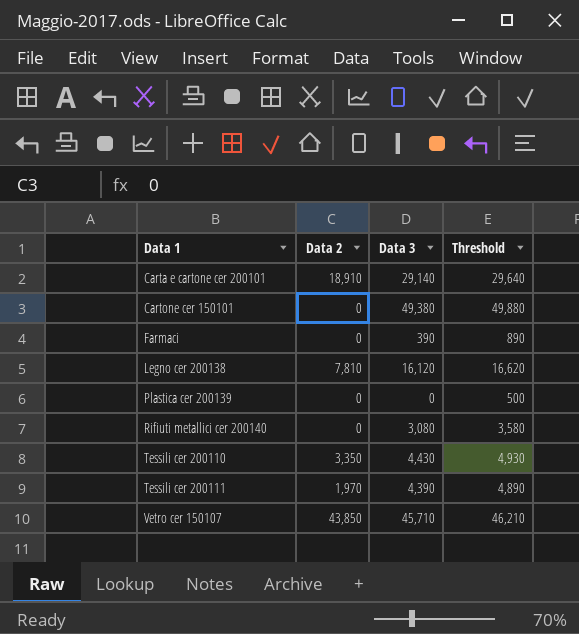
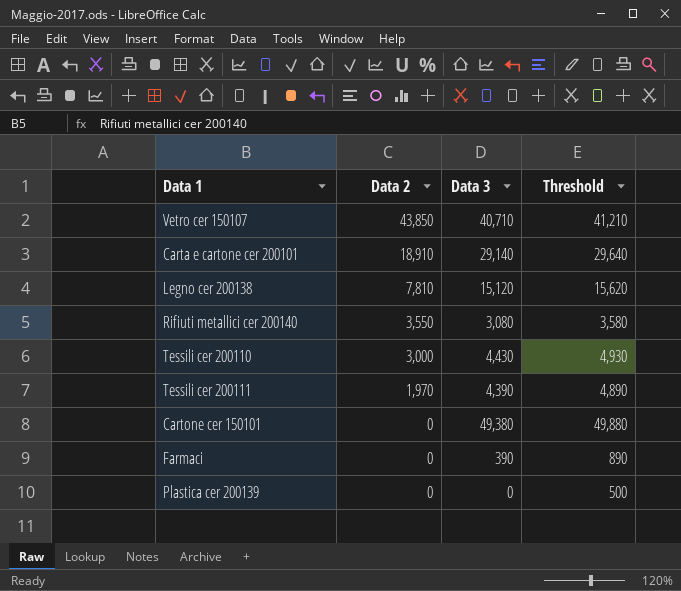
row order: Data 1 ascending -> Data 2 descending
Vetro cer 150107 | Data 3: 45,710 -> 40,710
Vetro cer 150107 | Threshold: 46,210 -> 41,210
Legno cer 200138 | Data 3: 16,120 -> 15,120
Legno cer 200138 | Threshold: 16,620 -> 15,620
Rifiuti metallici cer 200140 | Data 2: 0 -> 3,550
Tessili cer 200110 | Data 2: 3,350 -> 3,000

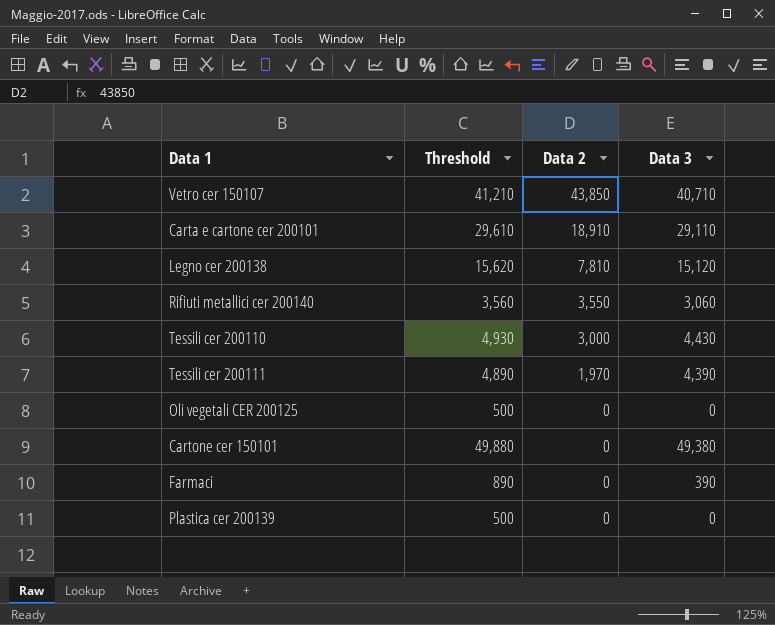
column Threshold | position: 4 -> 2
Carta e cartone cer 200101 | Threshold: 29,640 -> 29,610
Carta e cartone cer 200101 | Data 3: 29,140 -> 29,110
Rifiuti metallici cer 200140 | Threshold: 3,580 -> 3,560
Rifiuti metallici cer 200140 | Data 3: 3,080 -> 3,060
row Oli vegetali CER 200125: none -> 500 | 0 | 0

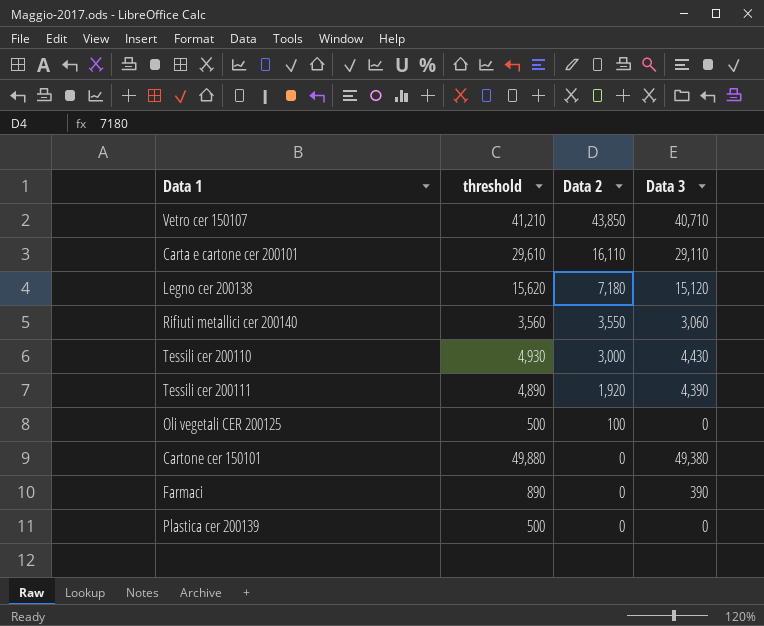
column name: Threshold -> threshold
Carta e cartone cer 200101 | Data 2: 18,910 -> 16,110
Legno cer 200138 | Data 2: 7,810 -> 7,180
Tessili cer 200111 | Data 2: 1,970 -> 1,920
Oli vegetali CER 200125 | Data 2: 0 -> 100

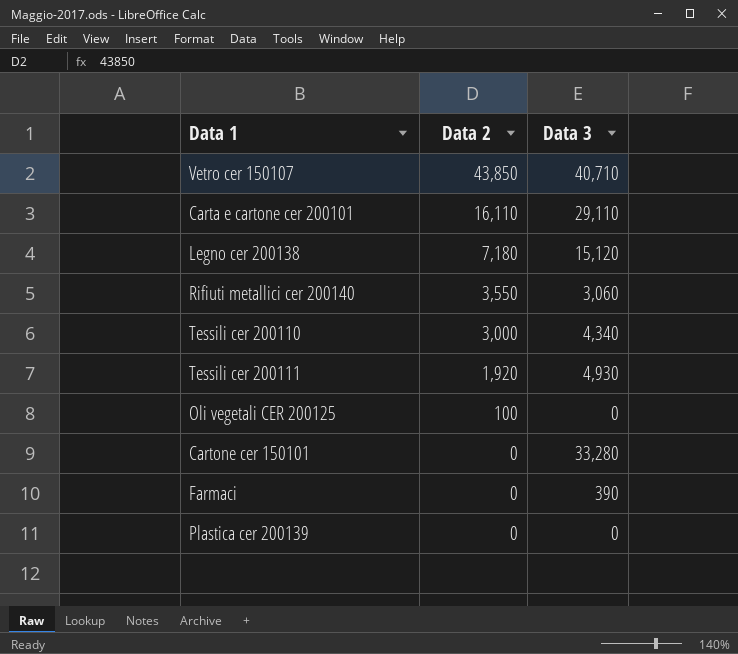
column threshold | formula: [Data 3] + 500 -> none
Tessili cer 200110 | Data 3: 4,430 -> 4,340
Tessili cer 200111 | Data 3: 4,390 -> 4,930
Cartone cer 150101 | Data 3: 49,380 -> 33,280

